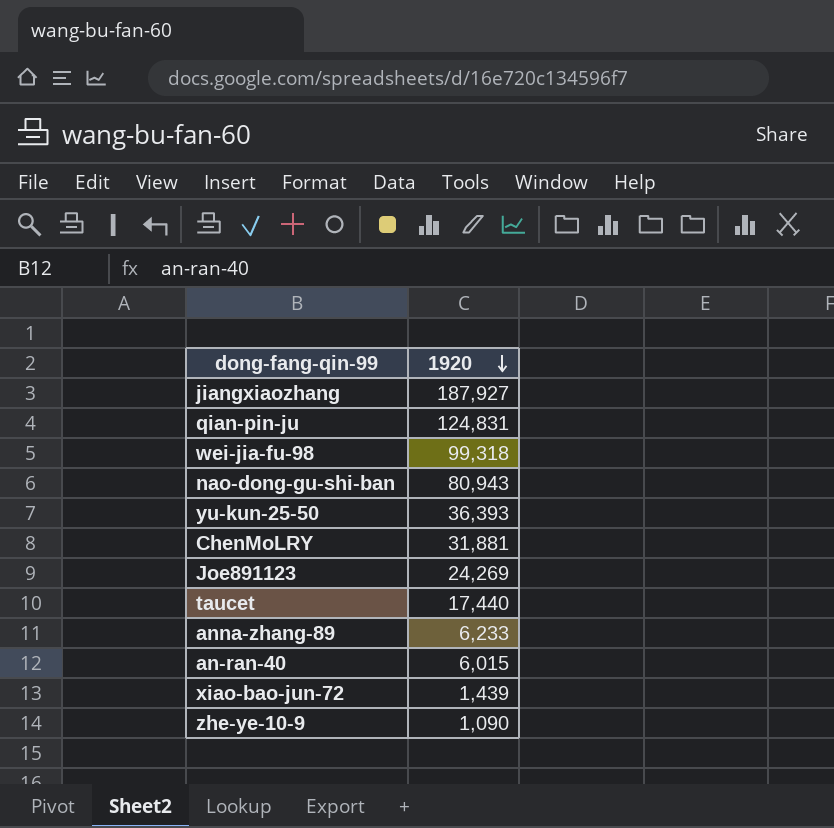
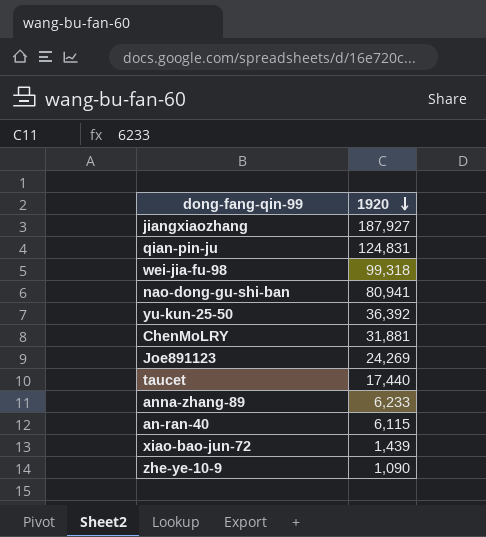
nao-dong-gu-shi-ban | 1920: 80,943 -> 80,941
yu-kun-25-50 | 1920: 36,393 -> 36,392
an-ran-40 | 1920: 6,015 -> 6,115

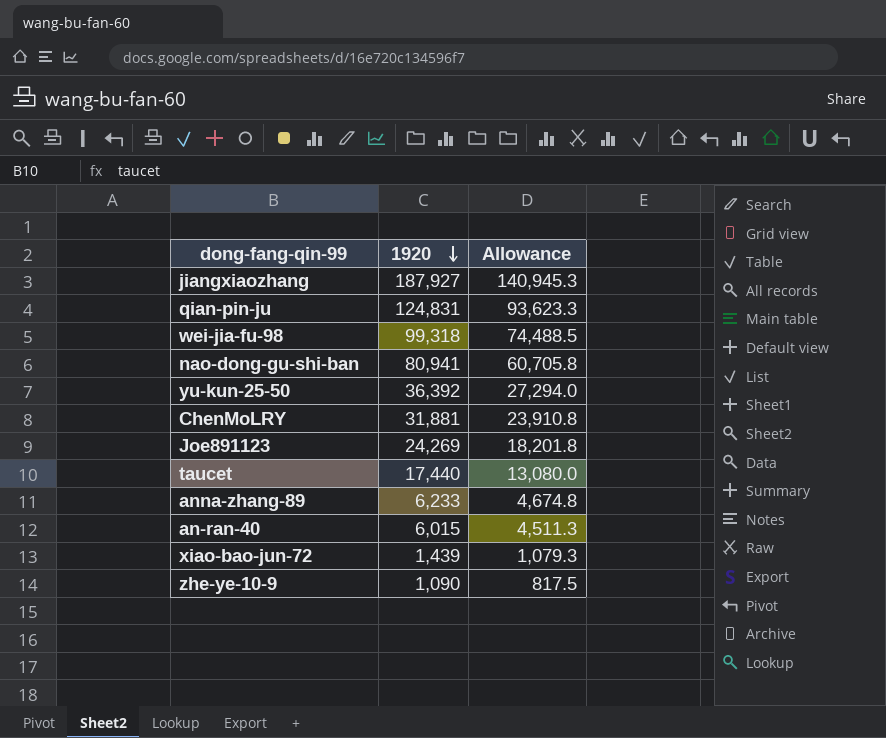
column Allowance | formula: none -> [1920] * 0.75
an-ran-40 | 1920: 6,115 -> 6,015

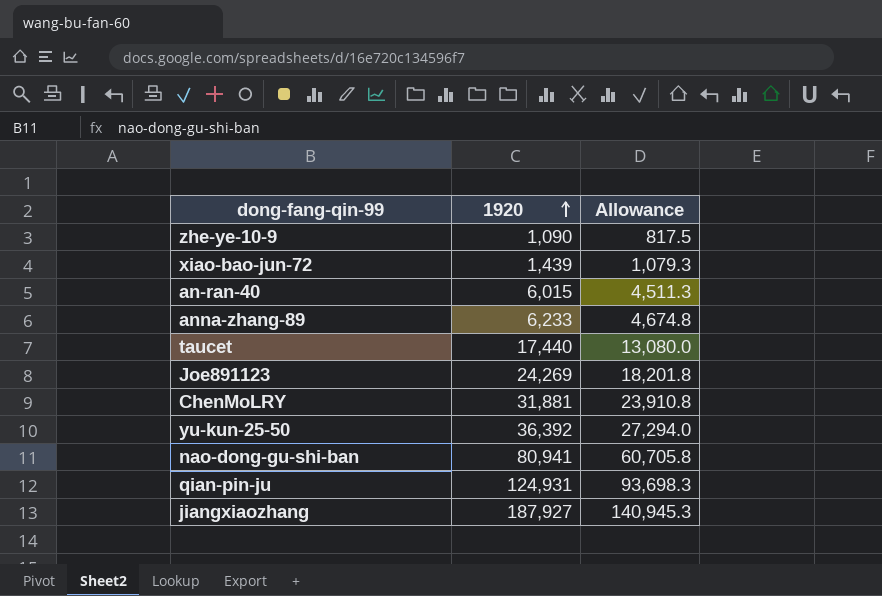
row order: 1920 descending -> 1920 ascending
row wei-jia-fu-98: 99,318 | 74,488.5 -> none
qian-pin-ju | 1920: 124,831 -> 124,931
qian-pin-ju | Allowance: 93,623.3 -> 93,698.3

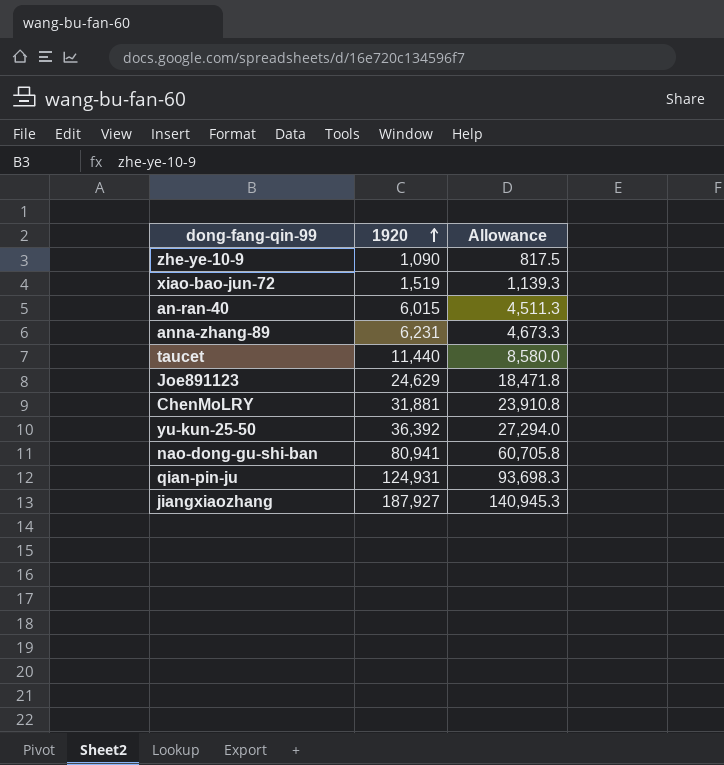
xiao-bao-jun-72 | 1920: 1,439 -> 1,519
xiao-bao-jun-72 | Allowance: 1,079.3 -> 1,139.3
anna-zhang-89 | 1920: 6,233 -> 6,231
anna-zhang-89 | Allowance: 4,674.8 -> 4,673.3
taucet | 1920: 17,440 -> 11,440
taucet | Allowance: 13,080.0 -> 8,580.0
Joe891123 | 1920: 24,269 -> 24,629
Joe891123 | Allowance: 18,201.8 -> 18,471.8

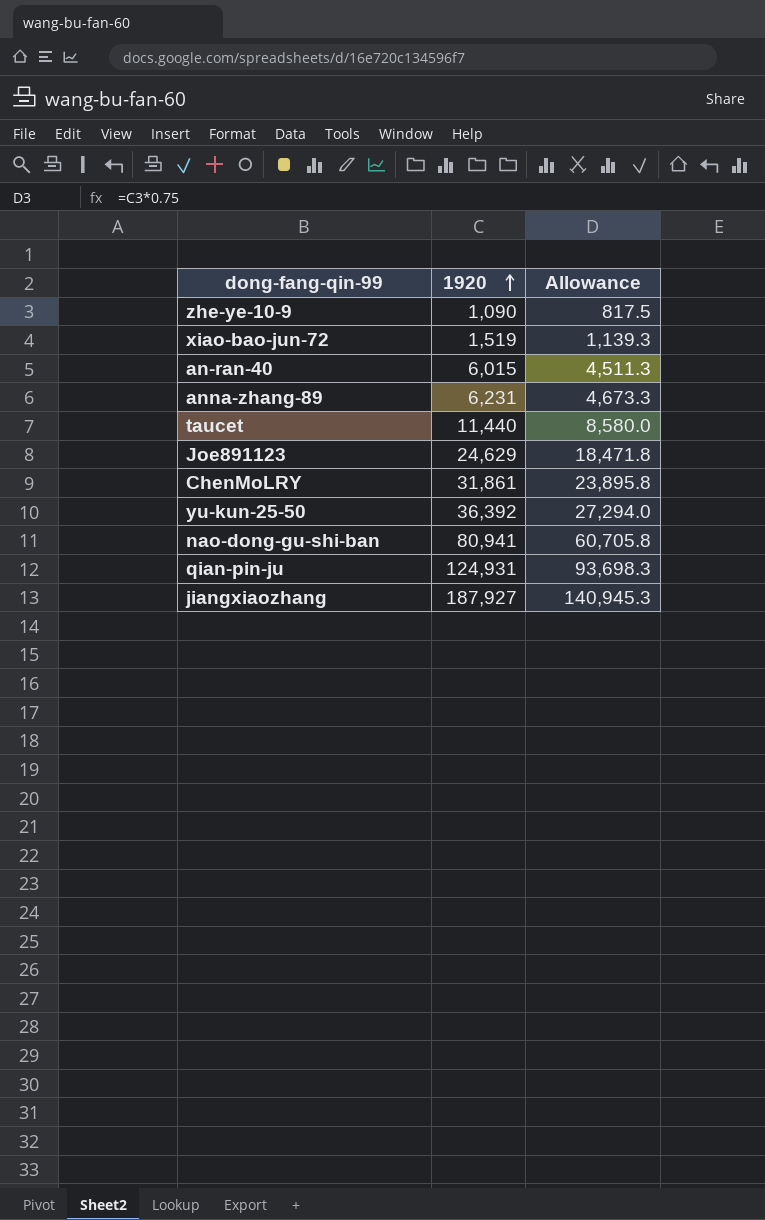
ChenMoLRY | 1920: 31,881 -> 31,861
ChenMoLRY | Allowance: 23,910.8 -> 23,895.8

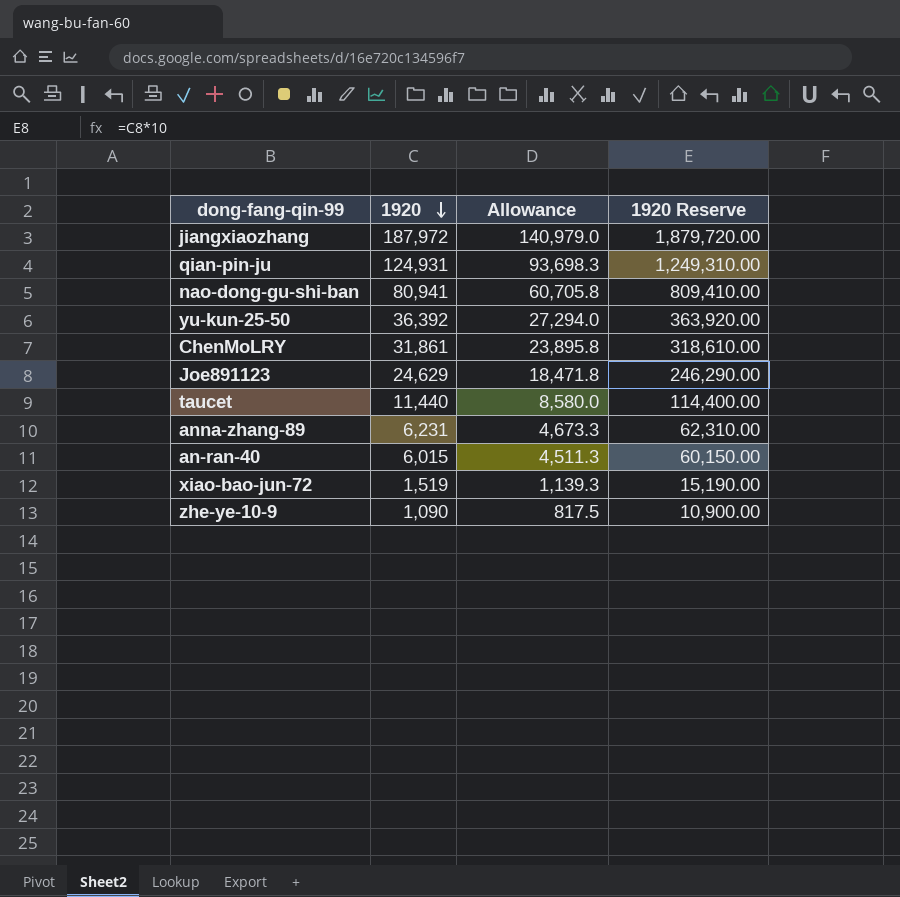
row order: 1920 ascending -> 1920 descending
column 1920 Reserve | formula: none -> [1920] * 10
jiangxiaozhang | 1920: 187,927 -> 187,972
jiangxiaozhang | Allowance: 140,945.3 -> 140,979.0

